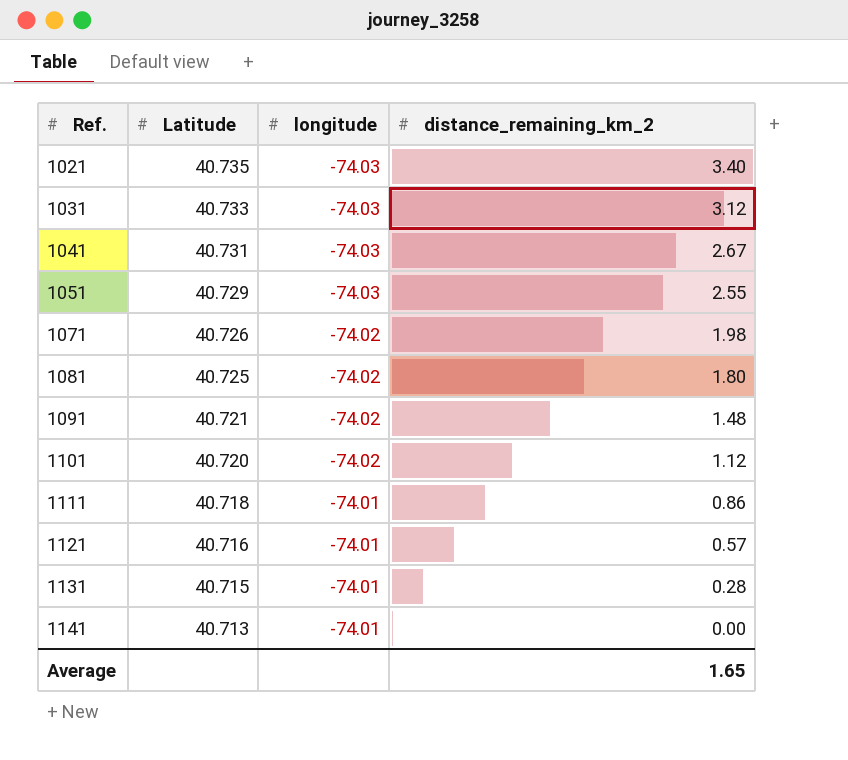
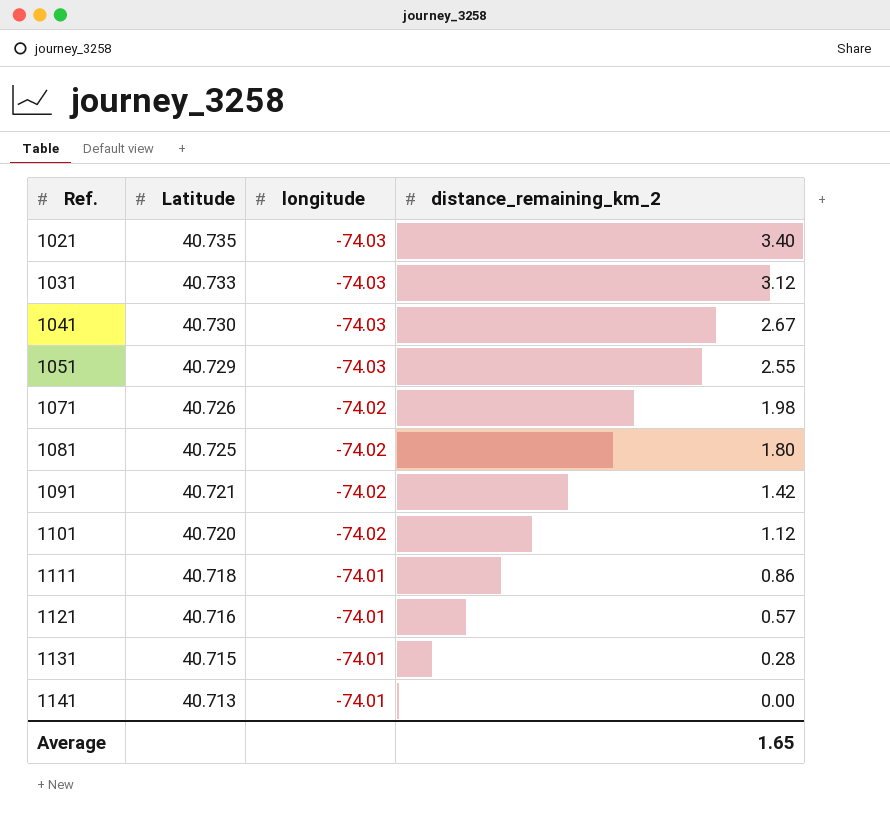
1041 | Latitude: 40.731 -> 40.730
1091 | distance_remaining_km_2: 1.48 -> 1.42

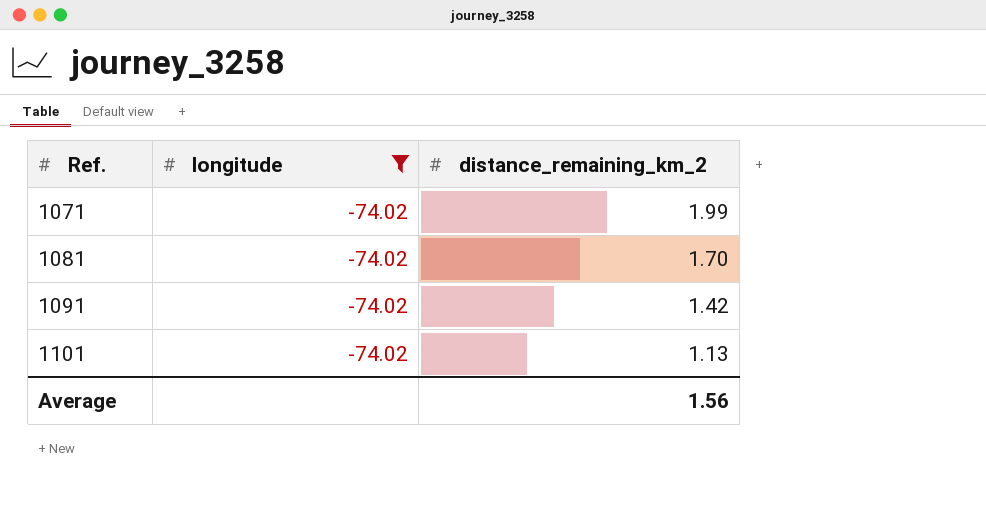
filter: none -> longitude = -74.02
column Latitude | position: 2 -> none
1071 | distance_remaining_km_2: 1.98 -> 1.99
1081 | distance_remaining_km_2: 1.80 -> 1.70
1101 | distance_remaining_km_2: 1.12 -> 1.13
Average | distance_remaining_km_2: 1.65 -> 1.56

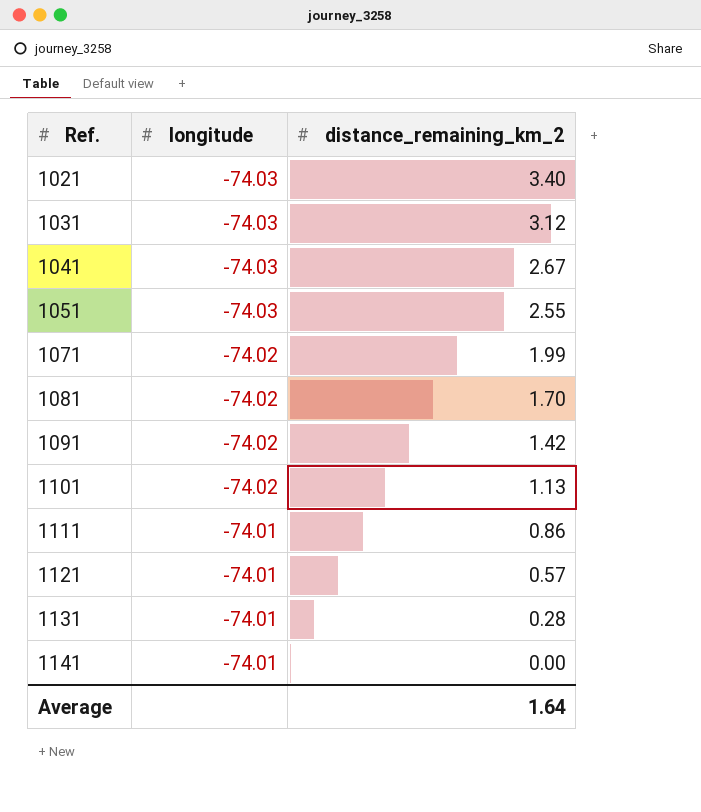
filter: longitude = -74.02 -> none
Average | distance_remaining_km_2: 1.56 -> 1.64

